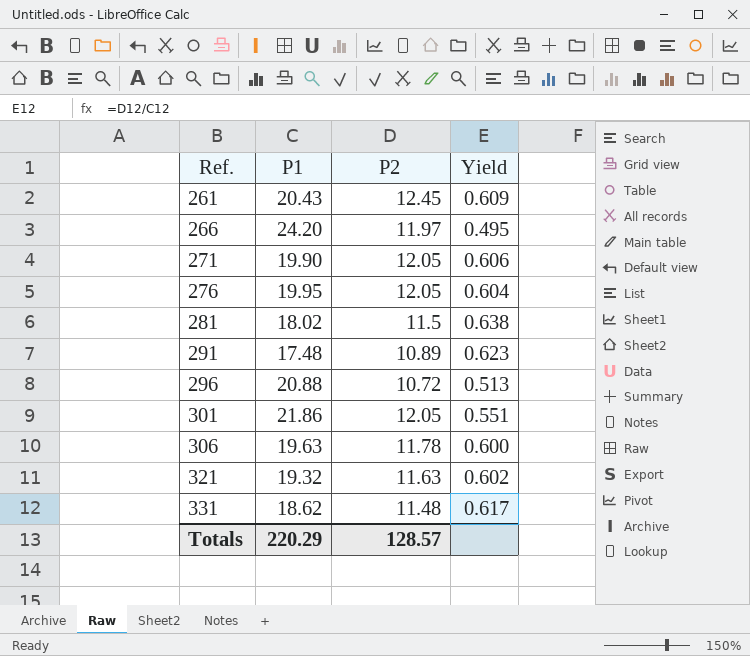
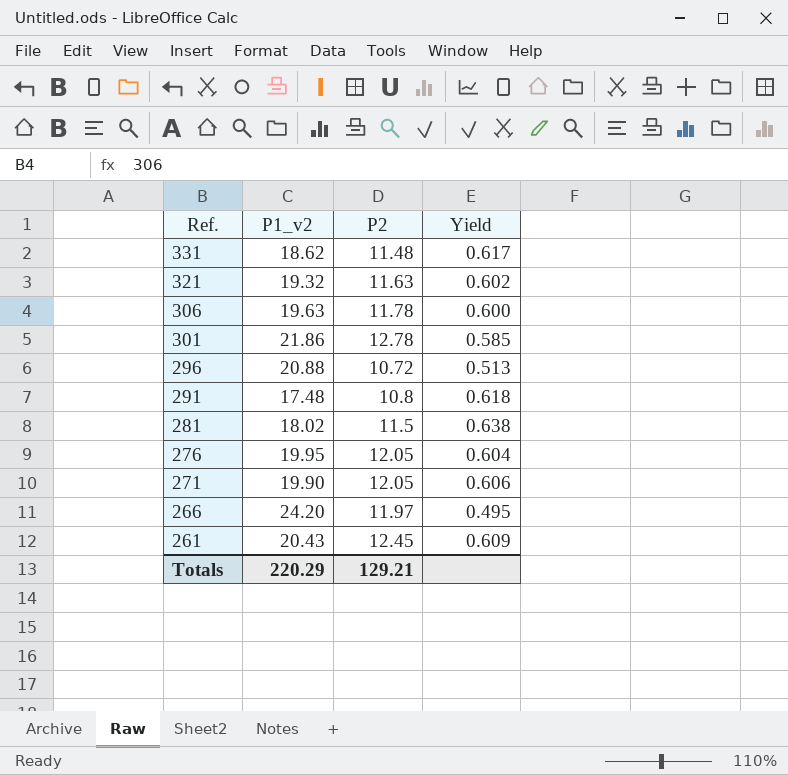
row order: Ref. ascending -> Ref. descending
column name: P1 -> P1_v2
301 | P2: 12.05 -> 12.78
301 | Yield: 0.551 -> 0.585
291 | P2: 10.89 -> 10.8
291 | Yield: 0.623 -> 0.618
Totals | P2: 128.57 -> 129.21

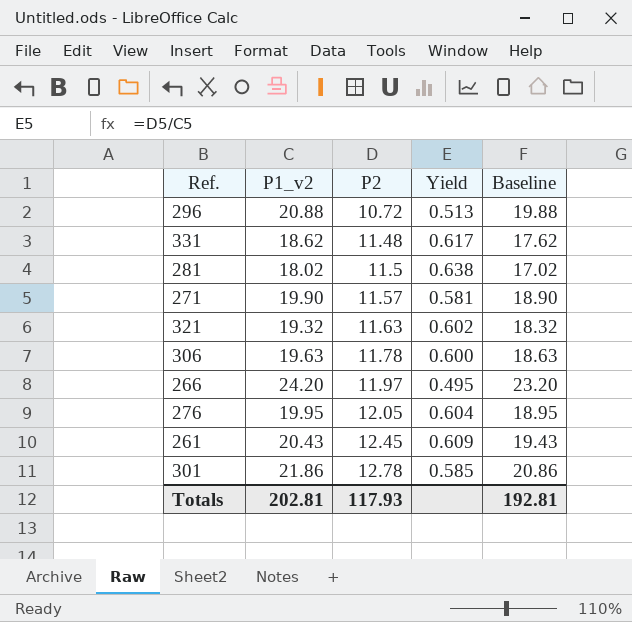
row order: Ref. descending -> P2 ascending
column Baseline | formula: none -> [P1_v2] - 1
row 291: 17.48 | 10.8 | 0.618 -> none
271 | P2: 12.05 -> 11.57
271 | Yield: 0.606 -> 0.581
Totals | P1_v2: 220.29 -> 202.81
Totals | P2: 129.21 -> 117.93

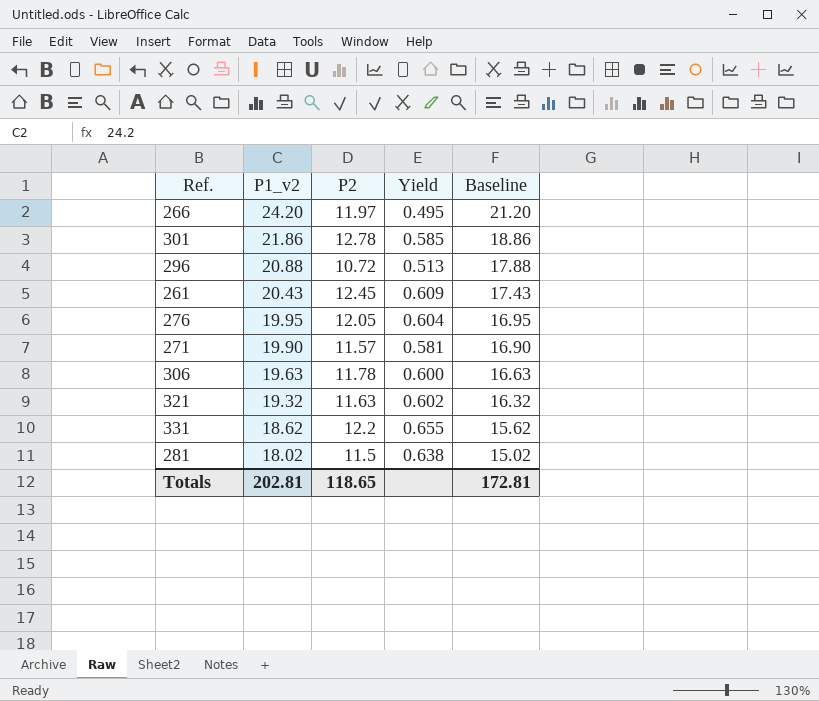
row order: P2 ascending -> P1_v2 descending
column Baseline | formula: [P1_v2] - 1 -> [P1_v2] - 3
331 | P2: 11.48 -> 12.2
331 | Yield: 0.617 -> 0.655
Totals | P2: 117.93 -> 118.65
Totals | Baseline: 192.81 -> 172.81

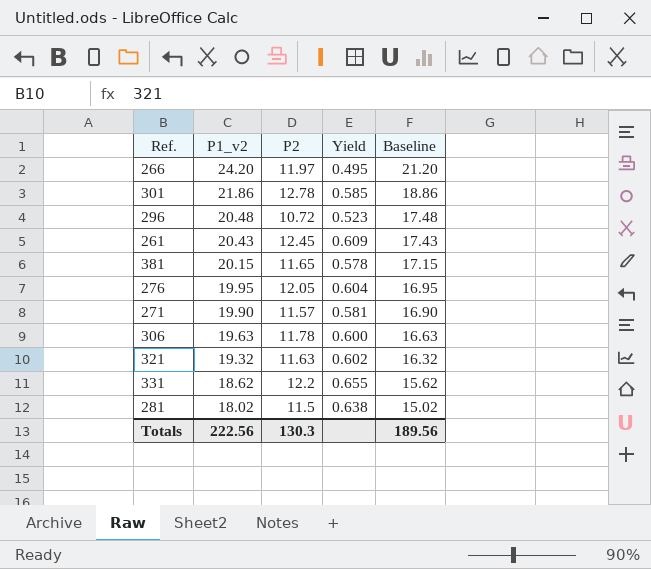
296 | P1_v2: 20.88 -> 20.48
296 | Yield: 0.513 -> 0.523
296 | Baseline: 17.88 -> 17.48
row 381: none -> 20.15 | 11.65 | 0.578 | 17.15
Totals | P1_v2: 202.81 -> 222.56
Totals | P2: 118.65 -> 130.3
Totals | Baseline: 172.81 -> 189.56

